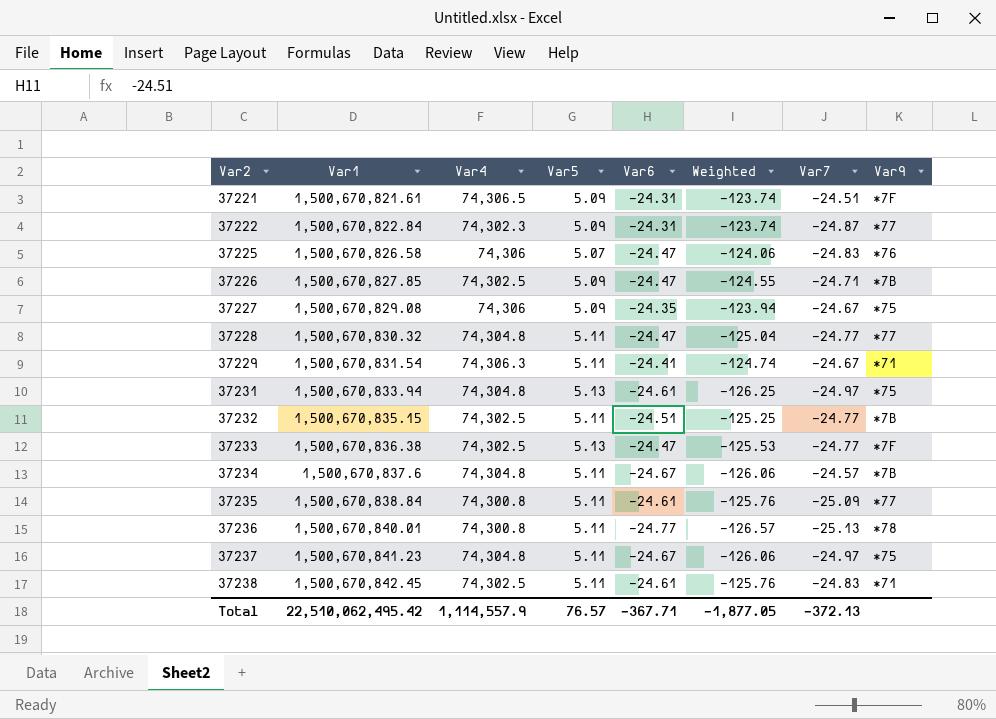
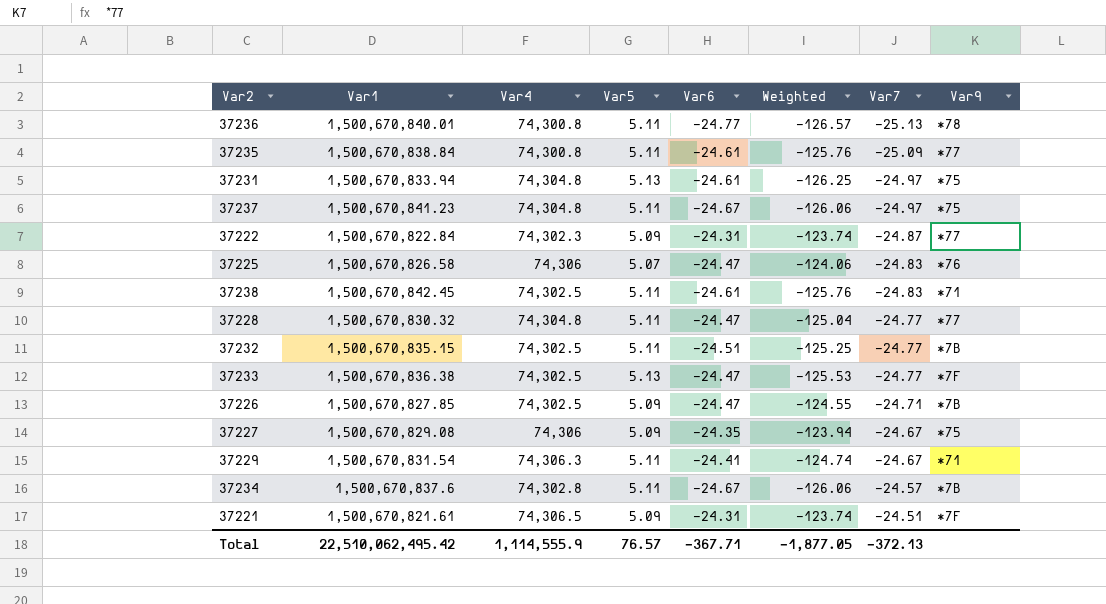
row order: Var2 ascending -> Var7 ascending
37234 | Var4: 74,304.8 -> 74,302.8
Total | Var4: 1,114,557.9 -> 1,114,555.9

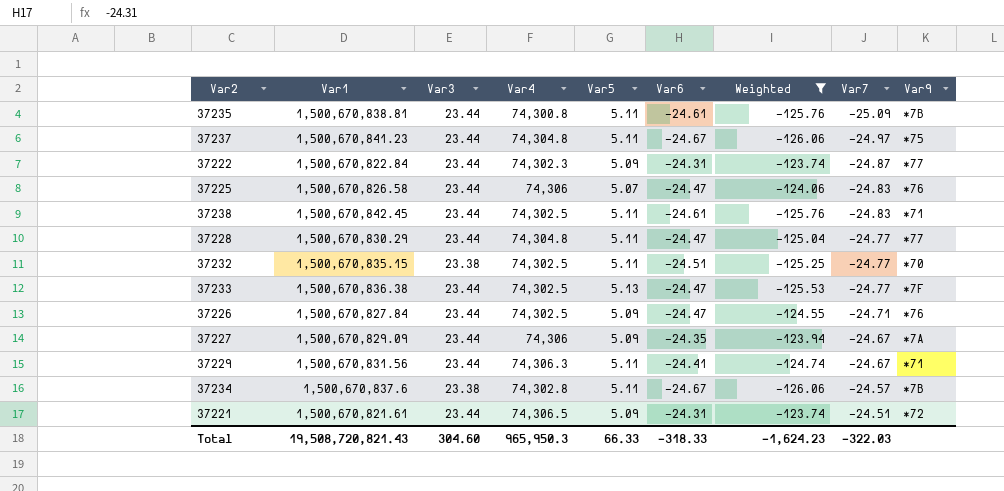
filter: none -> Weighted >= -126.06
column Var3 | position: none -> 3
37235 | Var1: 1,500,670,838.84 -> 1,500,670,838.81
37235 | Var9: *77 -> *7B
37228 | Var1: 1,500,670,830.32 -> 1,500,670,830.29
37232 | Var9: *7B -> *70
37226 | Var1: 1,500,670,827.85 -> 1,500,670,827.84
37226 | Var9: *7B -> *76
37227 | Var1: 1,500,670,829.08 -> 1,500,670,829.09
37227 | Var9: *75 -> *7A
37229 | Var1: 1,500,670,831.54 -> 1,500,670,831.56
37221 | Var9: *7F -> *72
Total | Var1: 22,510,062,495.42 -> 19,508,720,821.43
Total | Var4: 1,114,555.9 -> 965,950.3
Total | Var5: 76.57 -> 66.33
Total | Var6: -367.71 -> -318.33
Total | Weighted: -1,877.05 -> -1,624.23
Total | Var7: -372.13 -> -322.03

